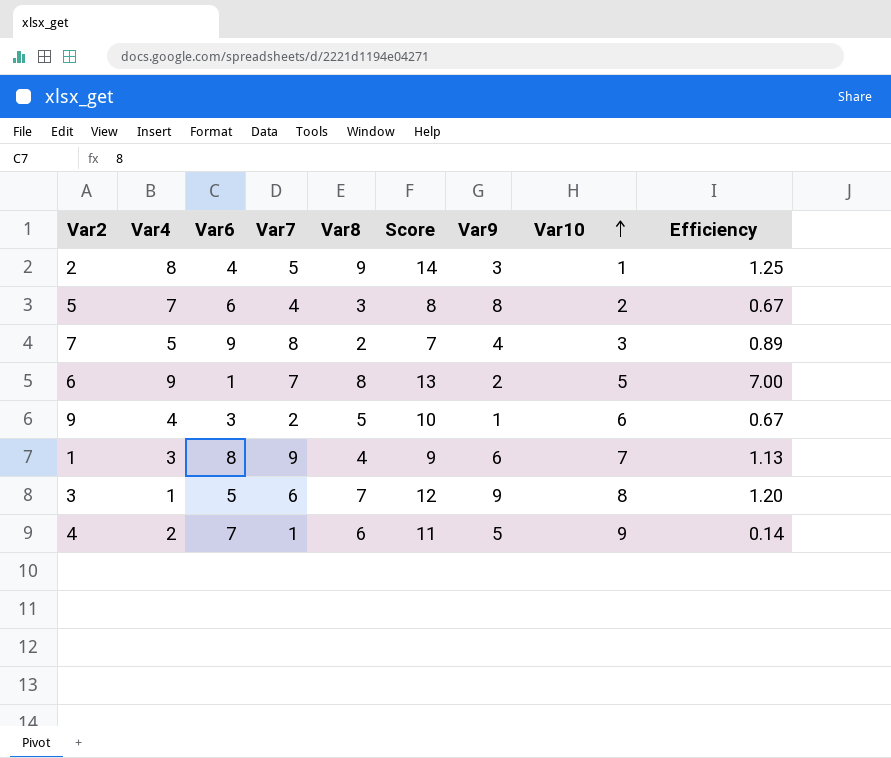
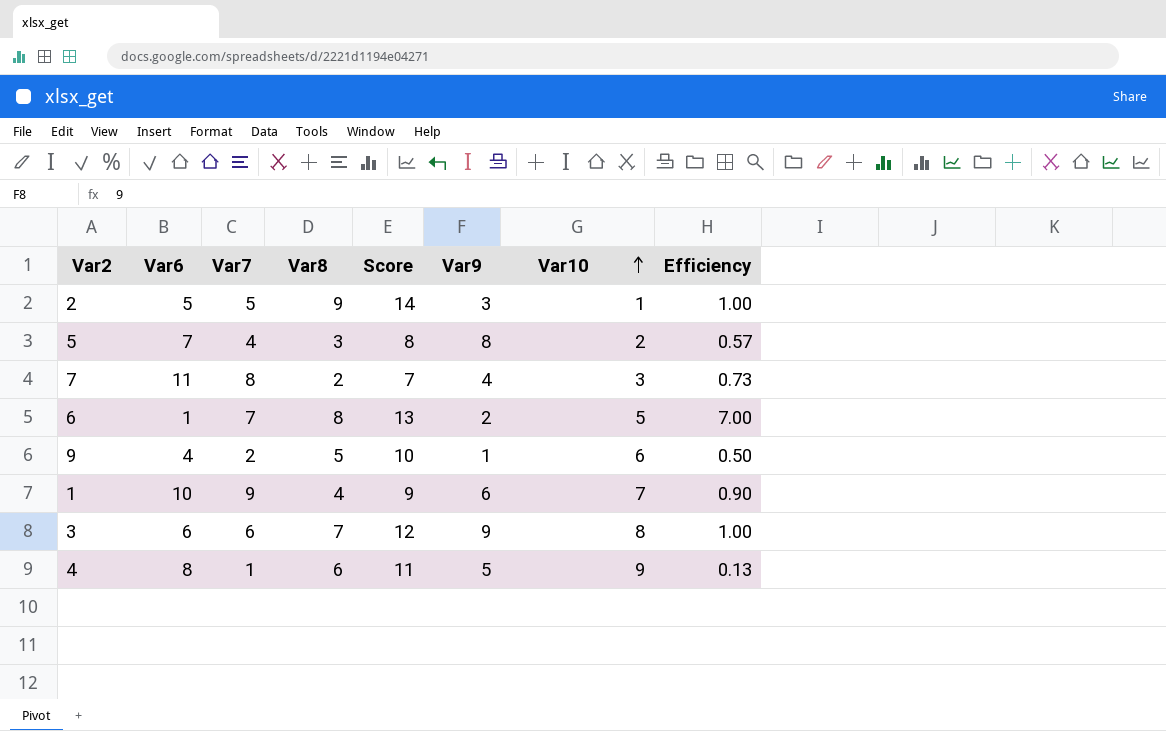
column Var4 | position: 2 -> none
2 | Var6: 4 -> 5
2 | Efficiency: 1.25 -> 1.00
5 | Var6: 6 -> 7
5 | Efficiency: 0.67 -> 0.57
7 | Var6: 9 -> 11
7 | Efficiency: 0.89 -> 0.73
9 | Var6: 3 -> 4
9 | Efficiency: 0.67 -> 0.50
1 | Var6: 8 -> 10
1 | Efficiency: 1.13 -> 0.90
3 | Var6: 5 -> 6
3 | Efficiency: 1.20 -> 1.00
4 | Var6: 7 -> 8
4 | Efficiency: 0.14 -> 0.13

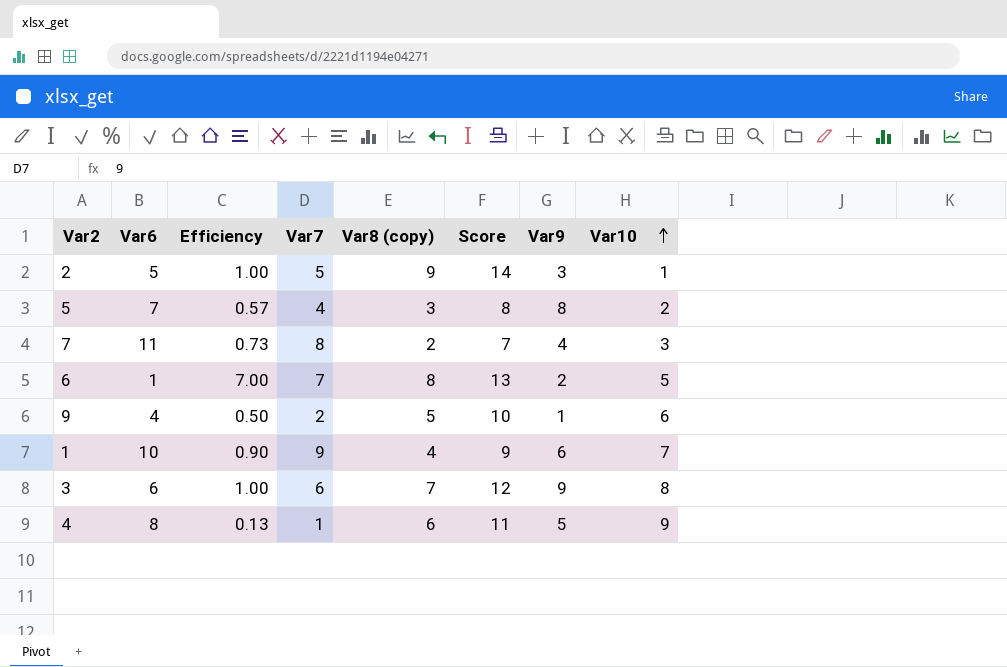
column Efficiency | position: 8 -> 3
column name: Var8 -> Var8 (copy)

